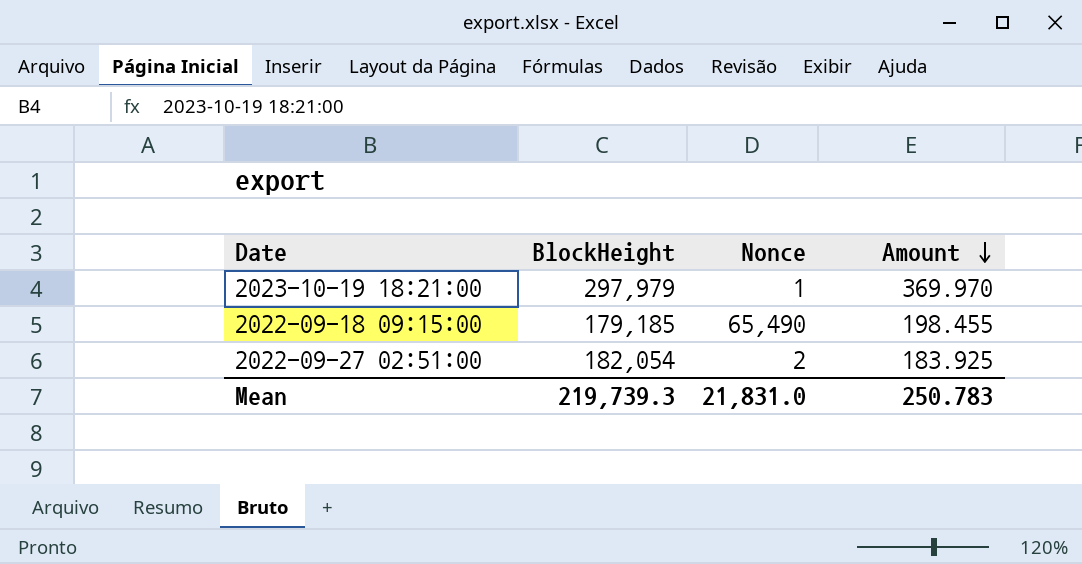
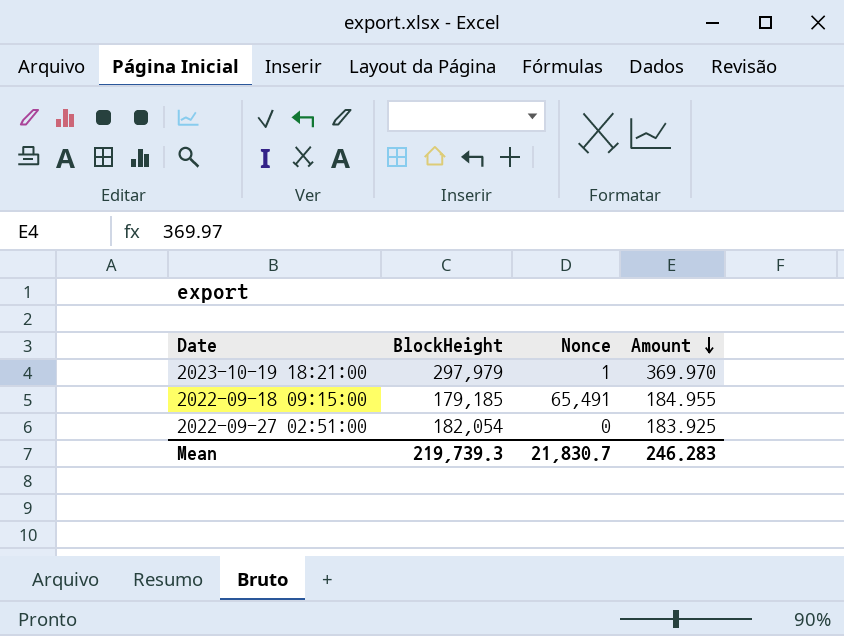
2022-09-18 09:15:00 | Nonce: 65,490 -> 65,491
2022-09-18 09:15:00 | Amount: 198.455 -> 184.955
2022-09-27 02:51:00 | Nonce: 2 -> 0
Mean | Nonce: 21,831.0 -> 21,830.7
Mean | Amount: 250.783 -> 246.283

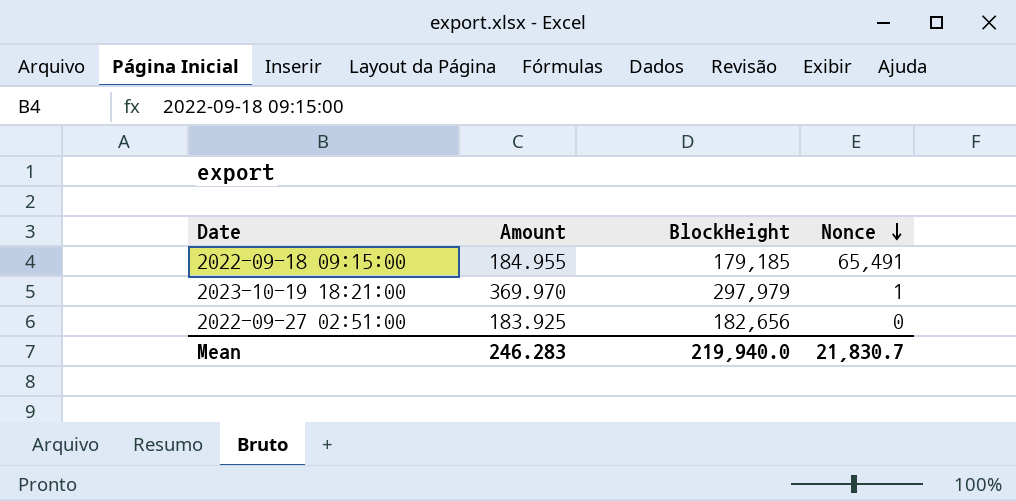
row order: Amount descending -> Nonce descending
column Amount | position: 4 -> 2
2022-09-27 02:51:00 | BlockHeight: 182,054 -> 182,656
Mean | BlockHeight: 219,739.3 -> 219,940.0

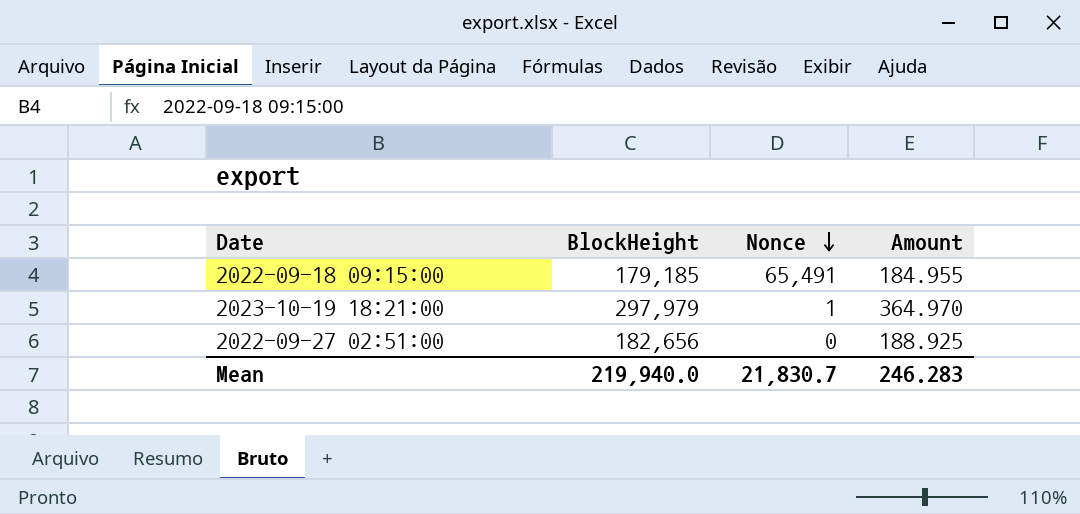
column Amount | position: 2 -> 4
2023-10-19 18:21:00 | Amount: 369.970 -> 364.970
2022-09-27 02:51:00 | Amount: 183.925 -> 188.925

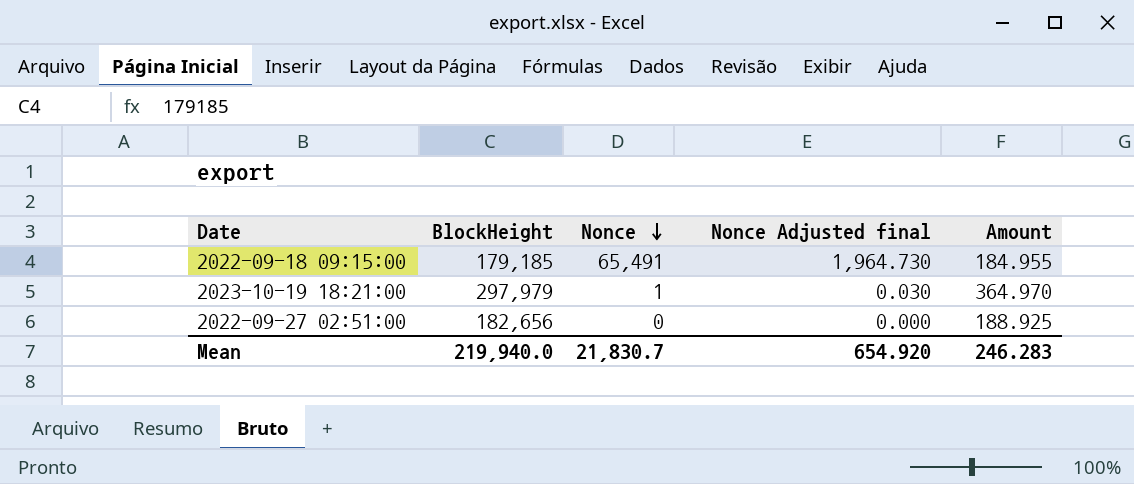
column Nonce Adjusted final | formula: none -> [Nonce] * 0.03

